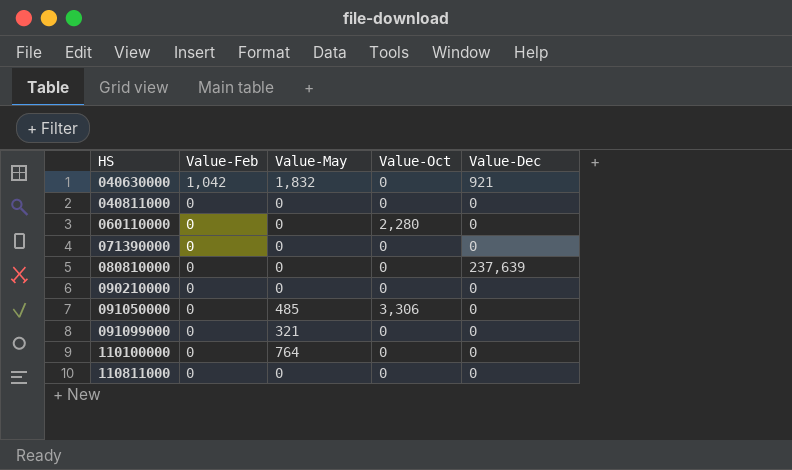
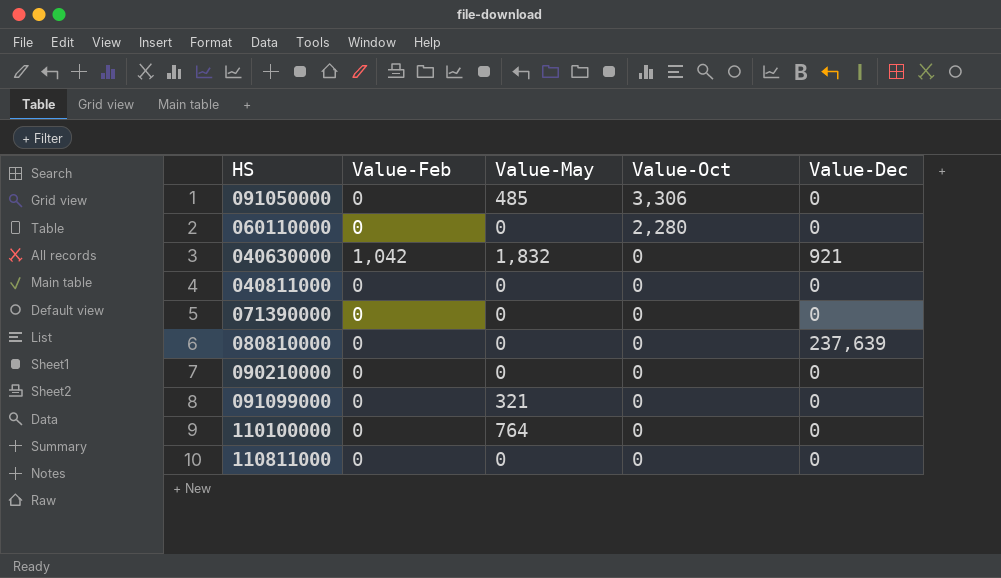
row order: HS ascending -> Value-Oct descending

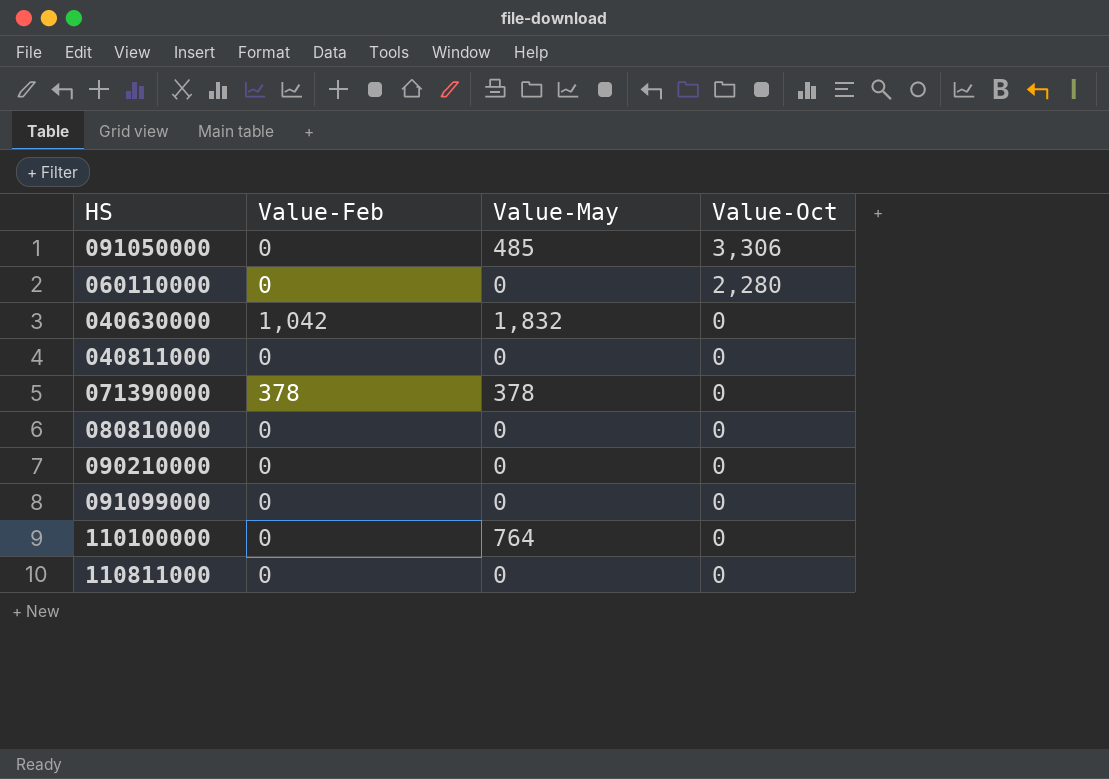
column Value-Dec | position: 5 -> none
071390000 | Value-Feb: 0 -> 378
071390000 | Value-May: 0 -> 378
091099000 | Value-May: 321 -> 0

